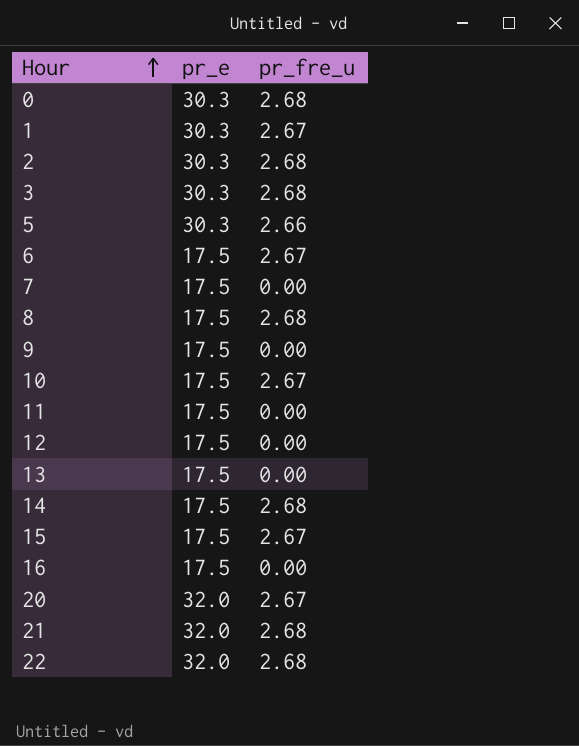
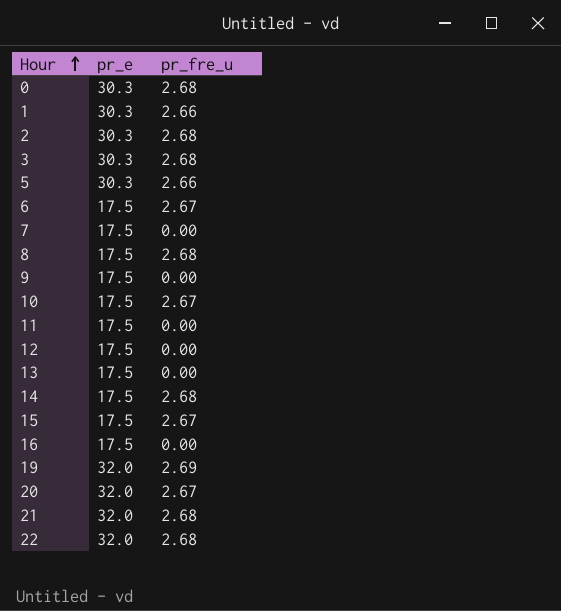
1 | pr_fre_u: 2.67 -> 2.66
row 19: none -> 32.0 | 2.69

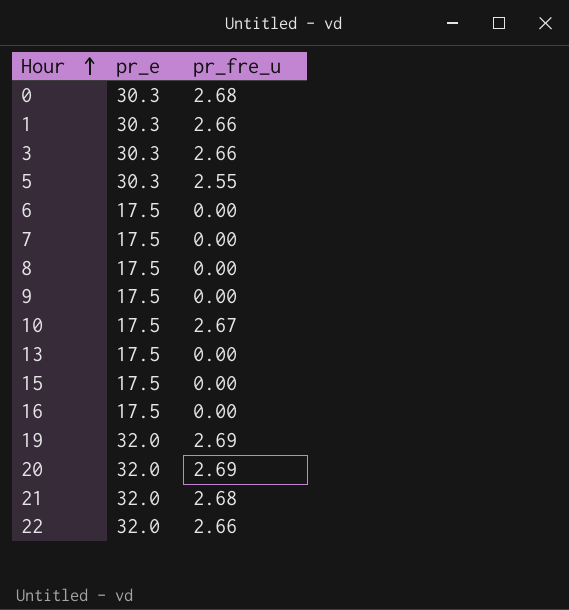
row 2: 30.3 | 2.68 -> none
row 11: 17.5 | 0.00 -> none
row 12: 17.5 | 0.00 -> none
row 14: 17.5 | 2.68 -> none
3 | pr_fre_u: 2.68 -> 2.66
5 | pr_fre_u: 2.66 -> 2.55
6 | pr_fre_u: 2.67 -> 0.00
8 | pr_fre_u: 2.68 -> 0.00
15 | pr_fre_u: 2.67 -> 0.00
20 | pr_fre_u: 2.67 -> 2.69
22 | pr_fre_u: 2.68 -> 2.66

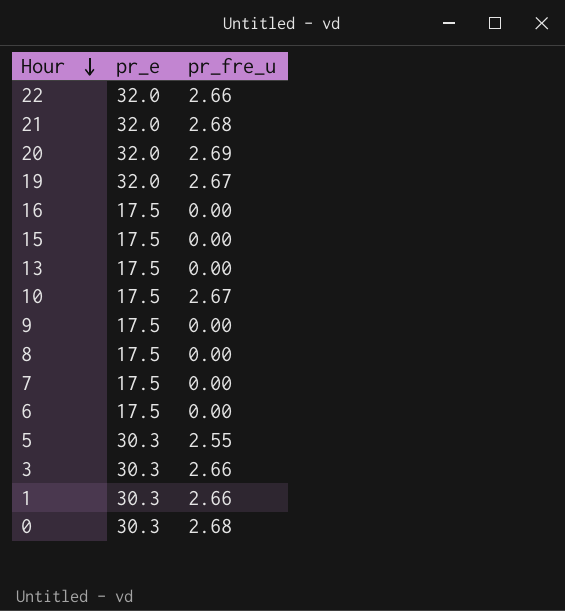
row order: Hour ascending -> Hour descending
19 | pr_fre_u: 2.69 -> 2.67

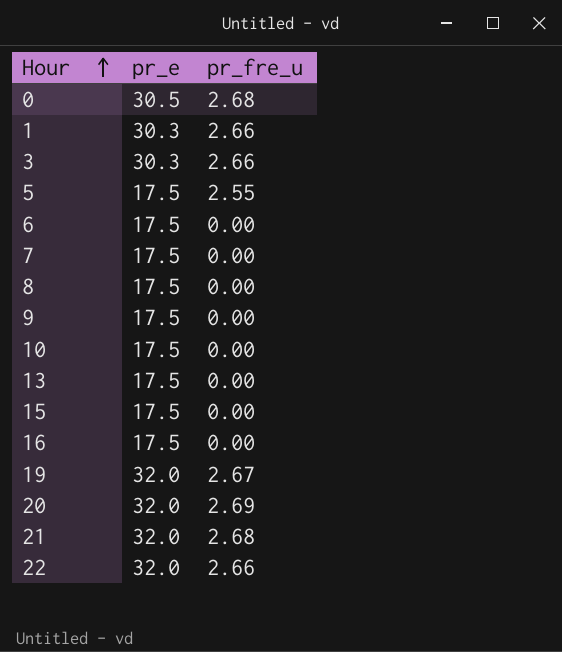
row order: Hour descending -> Hour ascending
0 | pr_e: 30.3 -> 30.5
5 | pr_e: 30.3 -> 17.5
10 | pr_fre_u: 2.67 -> 0.00

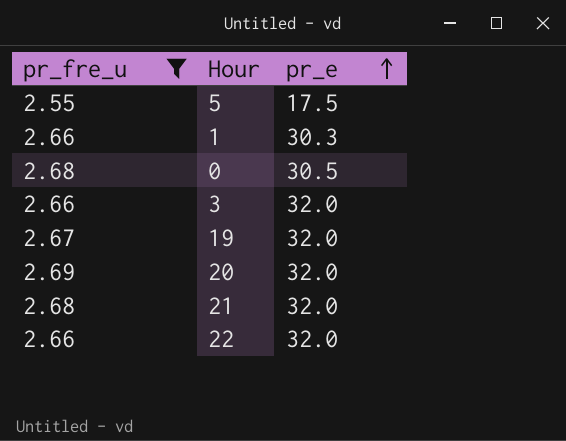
filter: none -> pr_fre_u != 0.00
row order: Hour ascending -> pr_e ascending
column pr_fre_u | position: 3 -> 1
3 | pr_e: 30.3 -> 32.0

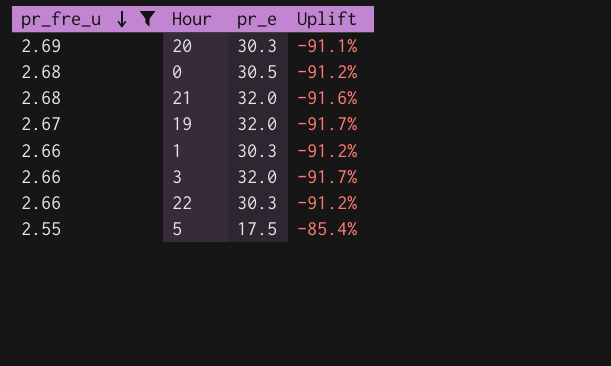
row order: pr_e ascending -> pr_fre_u descending
column Uplift | formula: none -> ([pr_fre_u] - [pr_e]) / [pr_e]
20 | pr_e: 32.0 -> 30.3
22 | pr_e: 32.0 -> 30.3

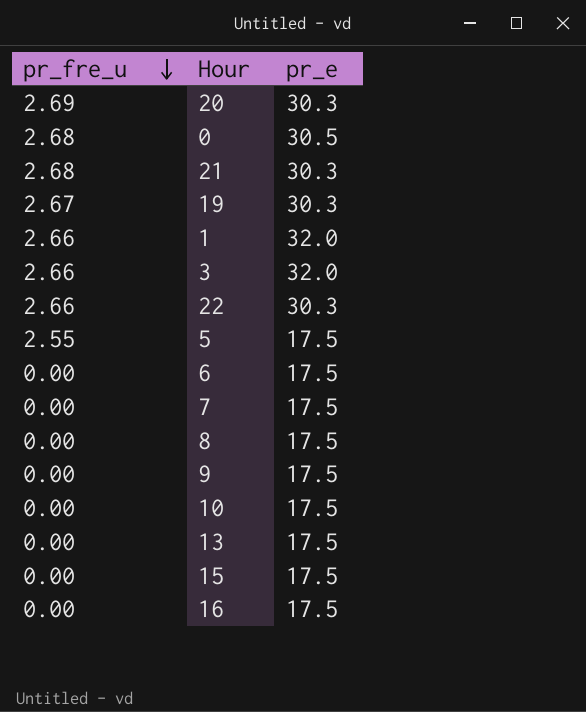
filter: pr_fre_u != 0.00 -> none
column Uplift | formula: ([pr_fre_u] - [pr_e]) / [pr_e] -> none
21 | pr_e: 32.0 -> 30.3
19 | pr_e: 32.0 -> 30.3
1 | pr_e: 30.3 -> 32.0

